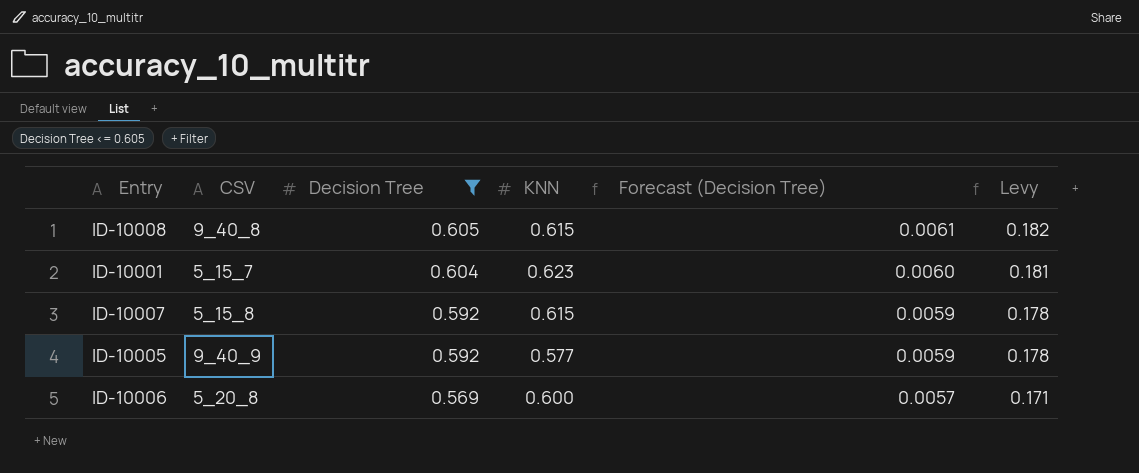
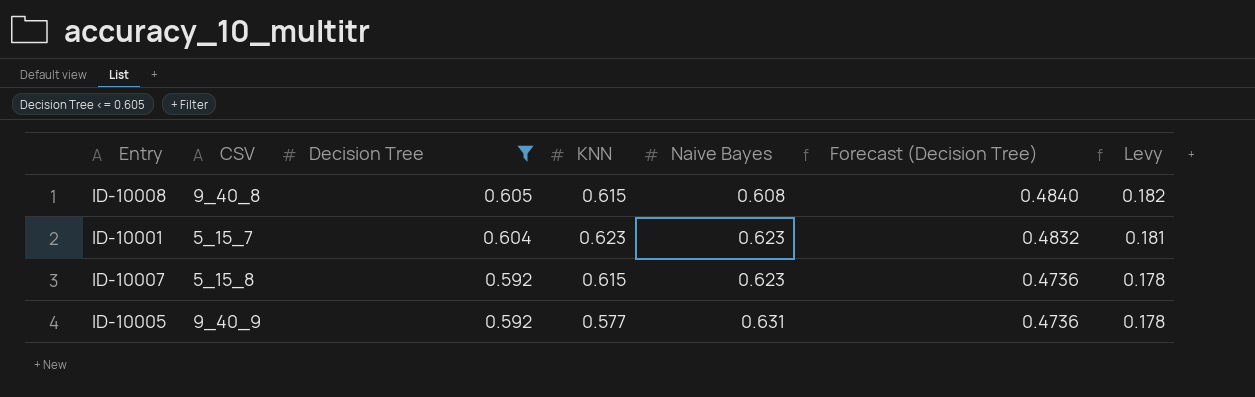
column Naive Bayes | position: none -> 5
column Forecast (Decision Tree) | formula: [Decision Tree] * 0.01 -> [Decision Tree] * 0.8
row ID-10006: 5_20_8 | 0.569 | 0.600 | 0.0057 | 0.171 -> none

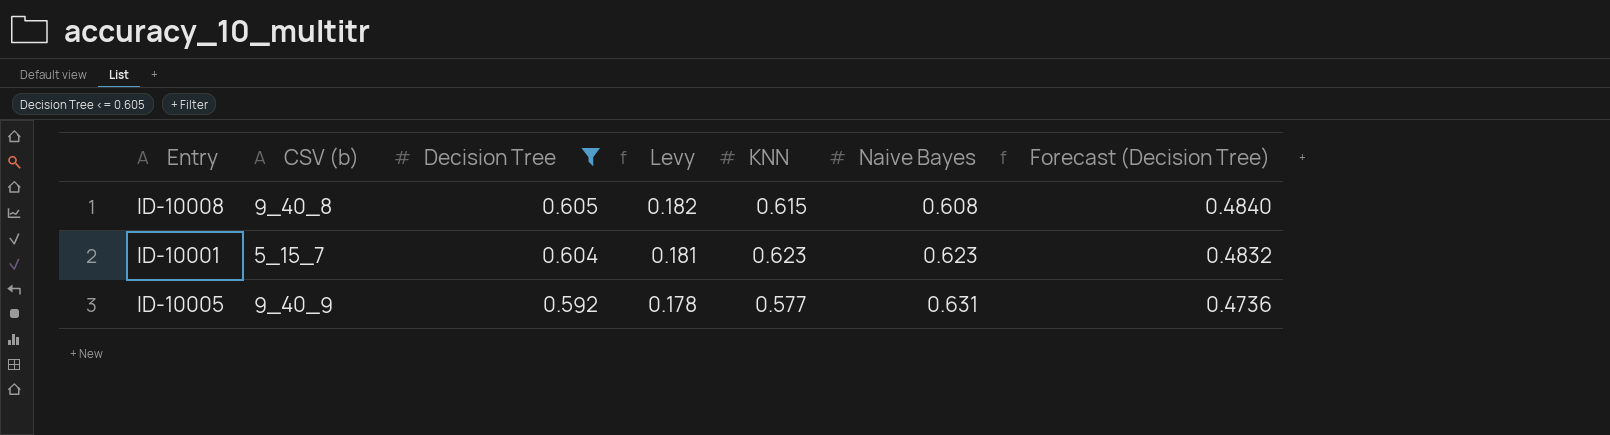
column name: CSV -> CSV (b)
column Levy | position: 7 -> 4
row ID-10007: 5_15_8 | 0.592 | 0.615 | 0.623 | 0.4736 | 0.178 -> none

